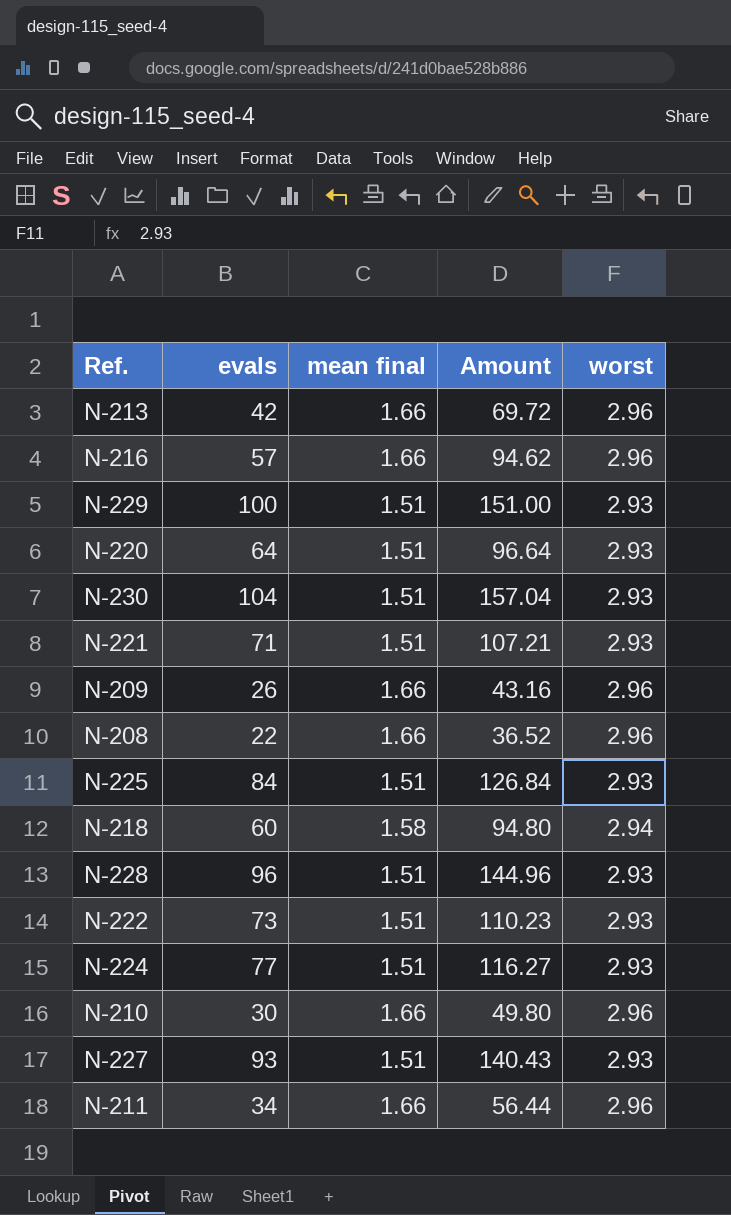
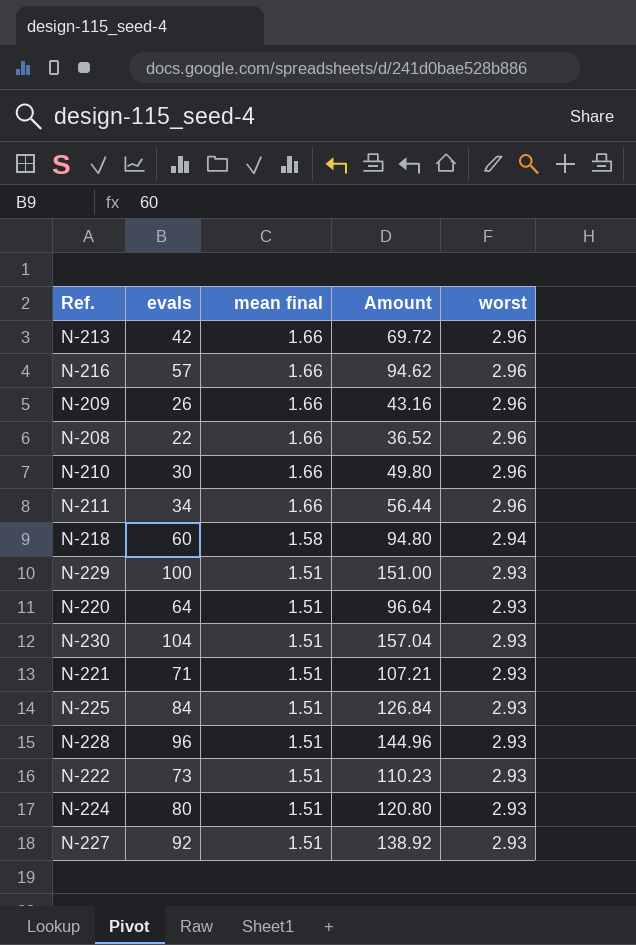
row order: none -> mean final descending
N-224 | evals: 77 -> 80
N-224 | Amount: 116.27 -> 120.80
N-227 | evals: 93 -> 92
N-227 | Amount: 140.43 -> 138.92

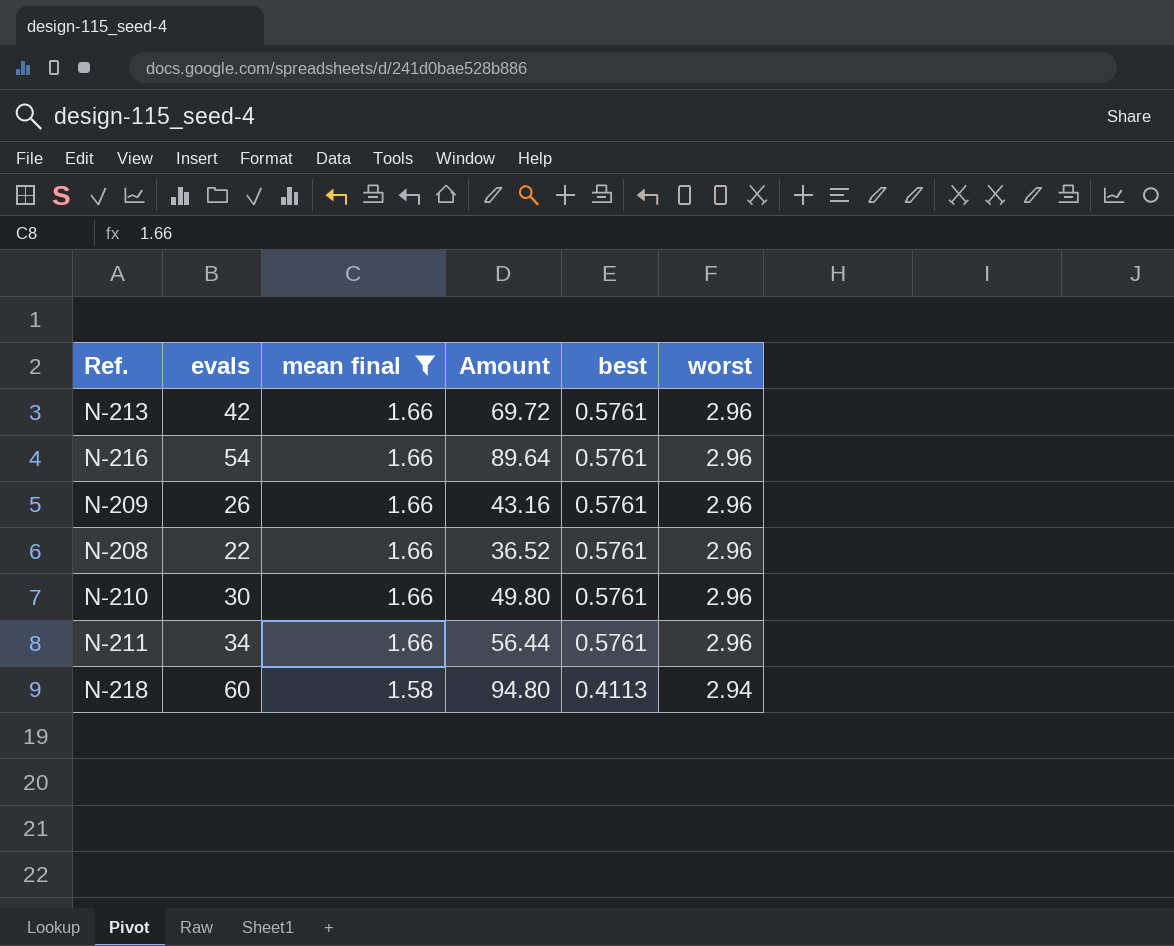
filter: none -> mean final != 1.51
column best | position: none -> 5
N-216 | evals: 57 -> 54
N-216 | Amount: 94.62 -> 89.64

